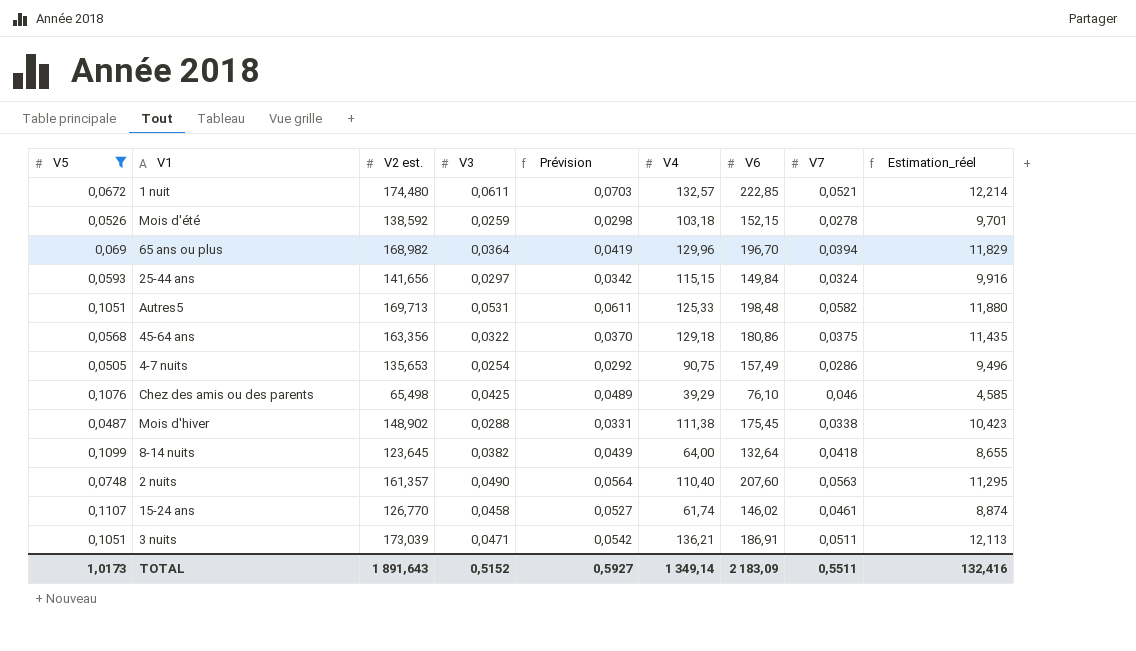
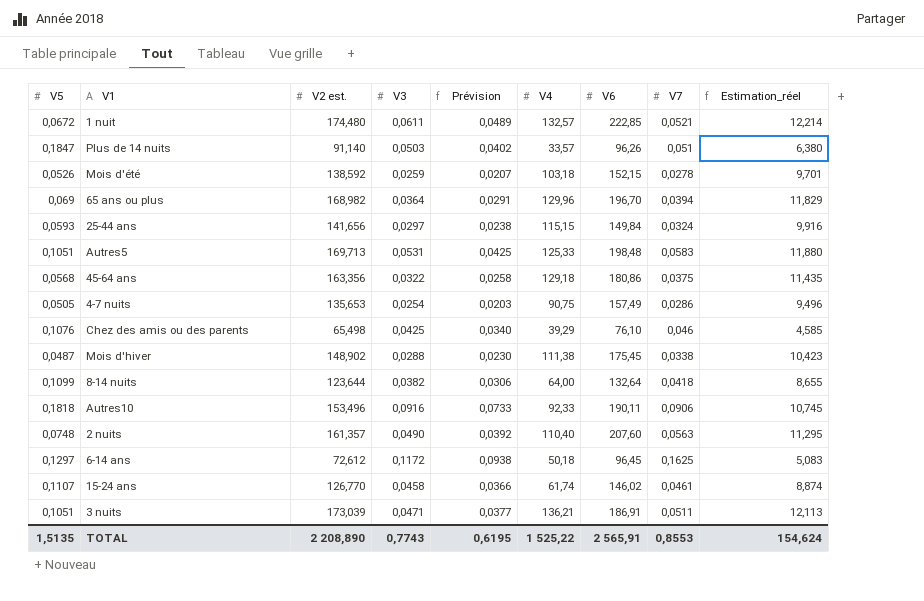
filter: V5 <= 0,1107 -> none
column Prévision | formula: [V3] * 1,15 -> [V3] * 0,8
Autres5 | V7: 0,0582 -> 0,0583
8-14 nuits | V2 est.: 123,645 -> 123,644
TOTAL | V5: 1,0173 -> 1,5135
TOTAL | V2 est.: 1 891,643 -> 2 208,890
TOTAL | V3: 0,5152 -> 0,7743
TOTAL | Prévision: 0,5927 -> 0,6195
TOTAL | V4: 1 349,14 -> 1 525,22
TOTAL | V6: 2 183,09 -> 2 565,91
TOTAL | V7: 0,5511 -> 0,8553
TOTAL | Estimation_réel: 132,416 -> 154,624

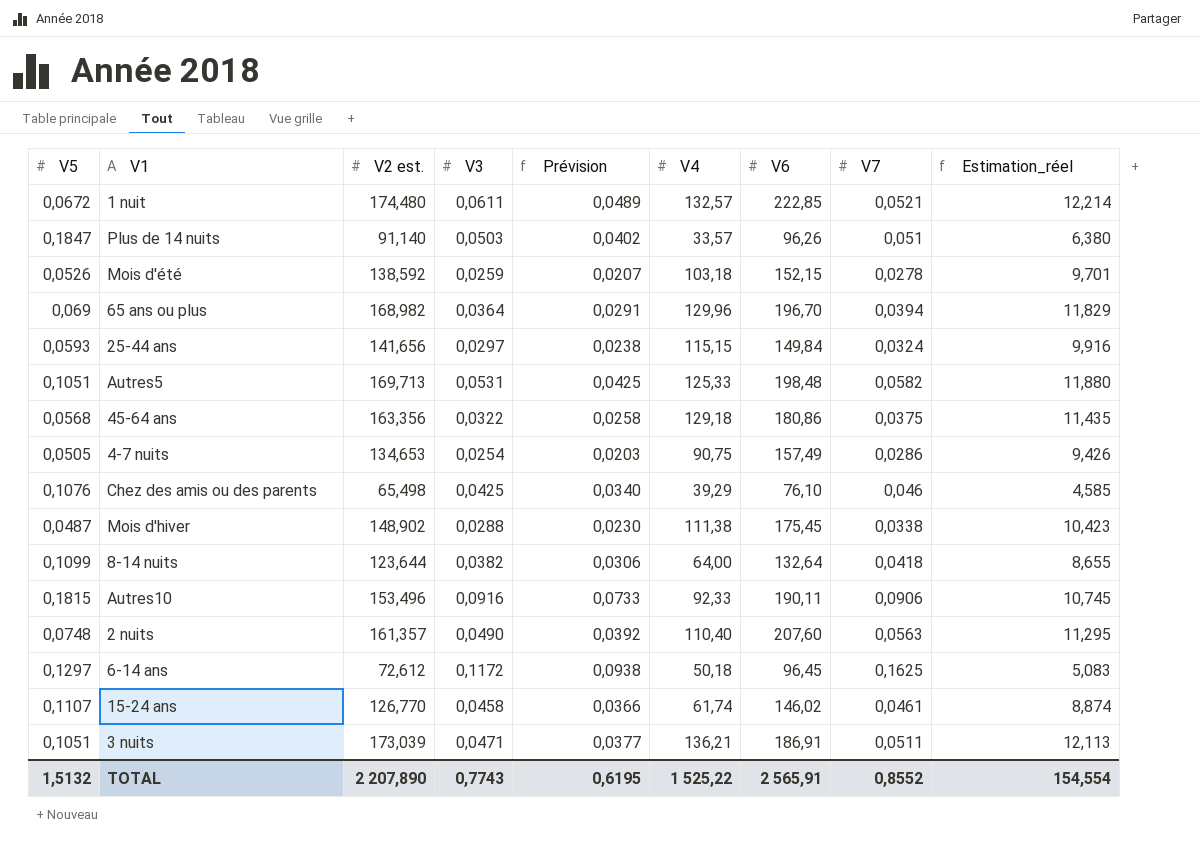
Autres5 | V7: 0,0583 -> 0,0582
4-7 nuits | V2 est.: 135,653 -> 134,653
4-7 nuits | Estimation_réel: 9,496 -> 9,426
Autres10 | V5: 0,1818 -> 0,1815
TOTAL | V5: 1,5135 -> 1,5132
TOTAL | V2 est.: 2 208,890 -> 2 207,890
TOTAL | V7: 0,8553 -> 0,8552
TOTAL | Estimation_réel: 154,624 -> 154,554

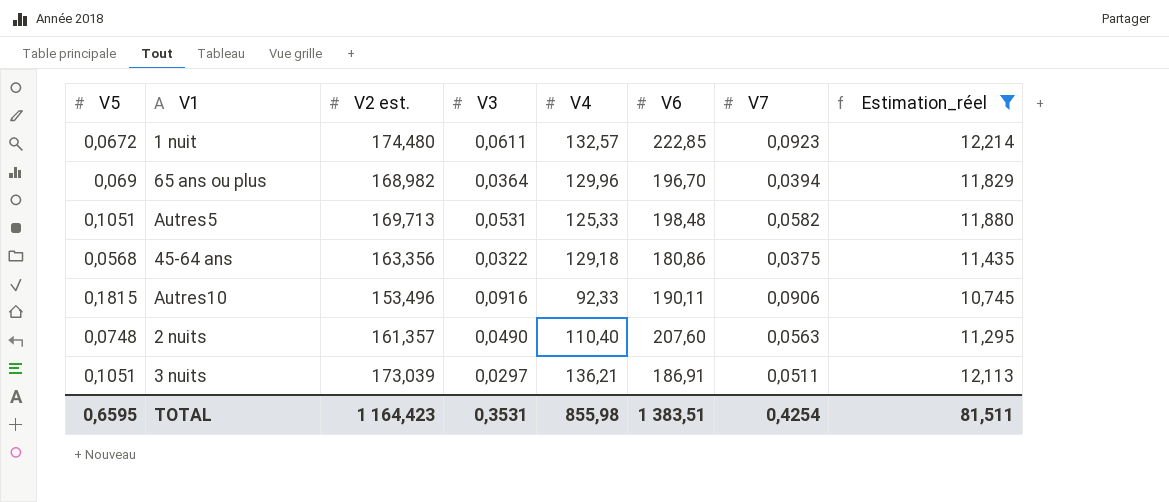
filter: none -> Estimation_réel >= 10,745
column Prévision | formula: [V3] * 0,8 -> none
1 nuit | V7: 0,0521 -> 0,0923
3 nuits | V3: 0,0471 -> 0,0297
TOTAL | V5: 1,5132 -> 0,6595
TOTAL | V2 est.: 2 207,890 -> 1 164,423
TOTAL | V3: 0,7743 -> 0,3531
TOTAL | V4: 1 525,22 -> 855,98
TOTAL | V6: 2 565,91 -> 1 383,51
TOTAL | V7: 0,8552 -> 0,4254
TOTAL | Estimation_réel: 154,554 -> 81,511

